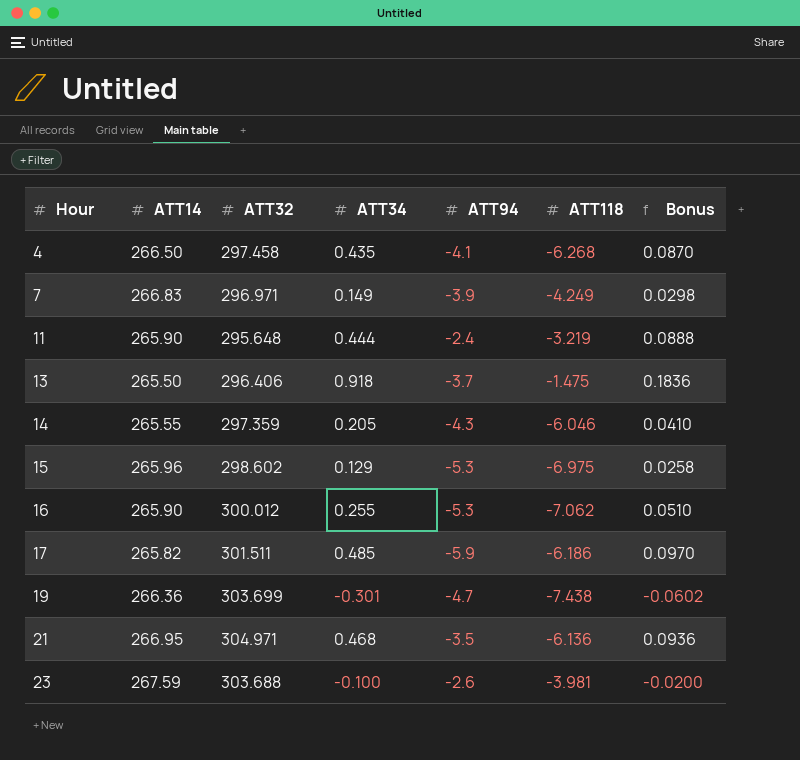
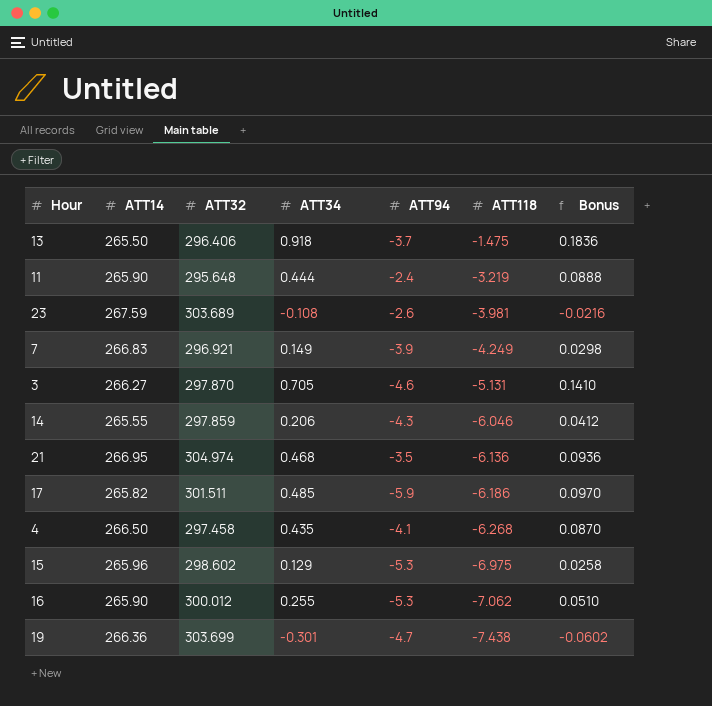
row order: Hour ascending -> ATT118 descending
23 | ATT32: 303.688 -> 303.689
23 | ATT34: -0.100 -> -0.108
23 | Bonus: -0.0200 -> -0.0216
7 | ATT32: 296.971 -> 296.921
row 3: none -> 266.27 | 297.870 | 0.705 | -4.6 | -5.131 | 0.1410
14 | ATT32: 297.359 -> 297.859
14 | ATT34: 0.205 -> 0.206
14 | Bonus: 0.0410 -> 0.0412
21 | ATT32: 304.971 -> 304.974

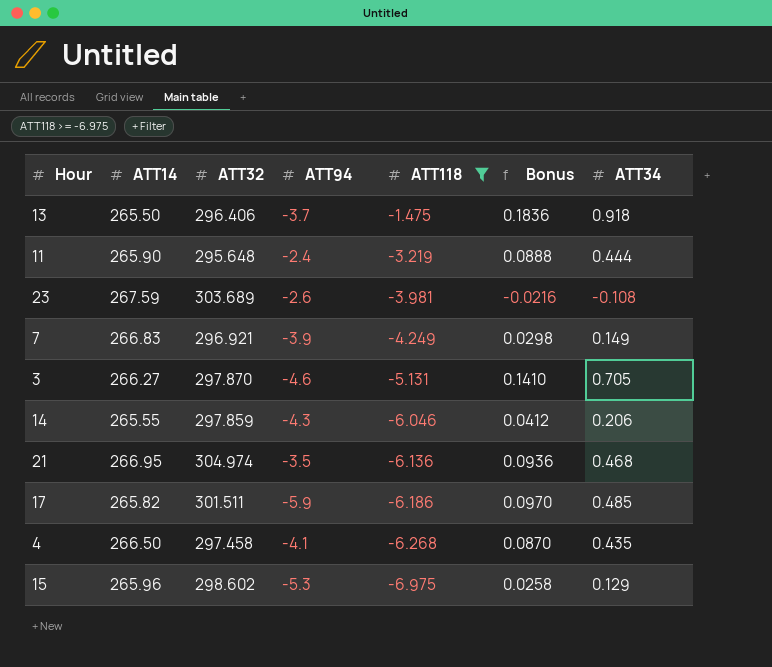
filter: none -> ATT118 >= -6.975
column ATT34 | position: 4 -> 7

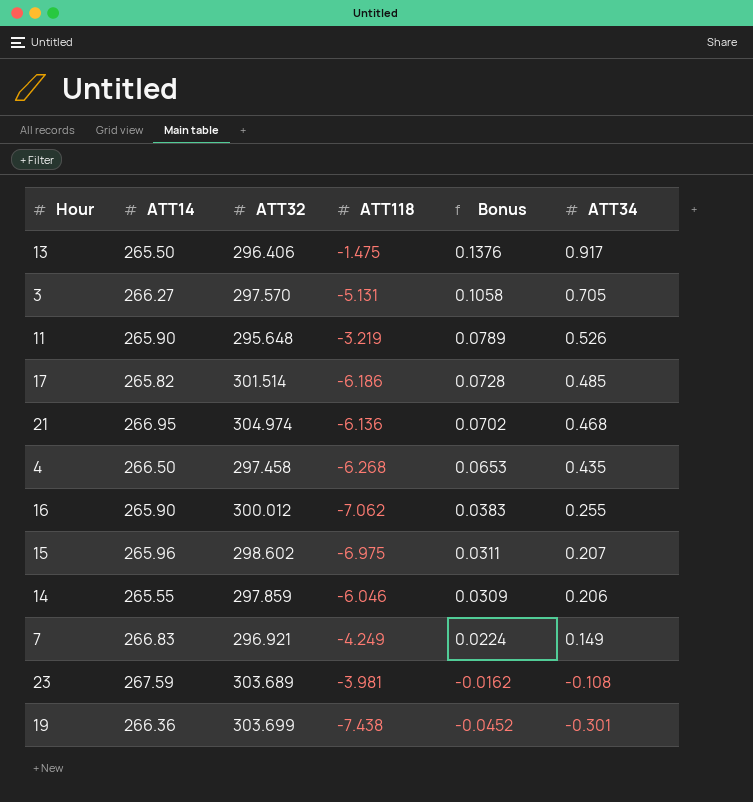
filter: ATT118 >= -6.975 -> none
row order: ATT118 descending -> Bonus descending
column ATT94 | position: 4 -> none
column Bonus | formula: [ATT34] * 0.2 -> [ATT34] * 0.15
13 | ATT34: 0.918 -> 0.917
3 | ATT32: 297.870 -> 297.570
11 | ATT34: 0.444 -> 0.526
17 | ATT32: 301.511 -> 301.514
15 | ATT34: 0.129 -> 0.207

